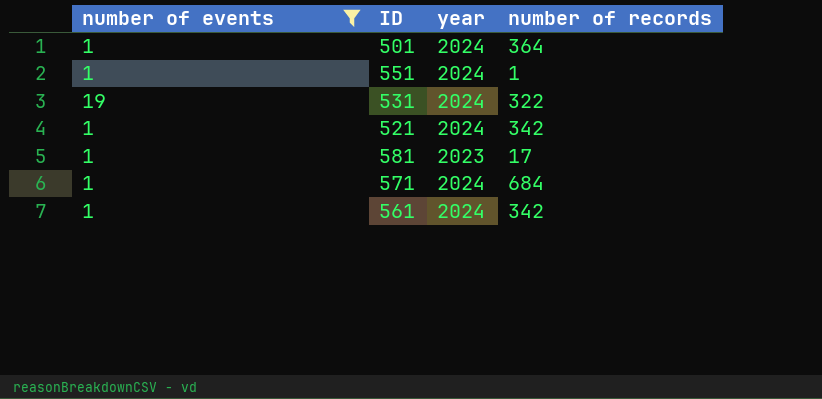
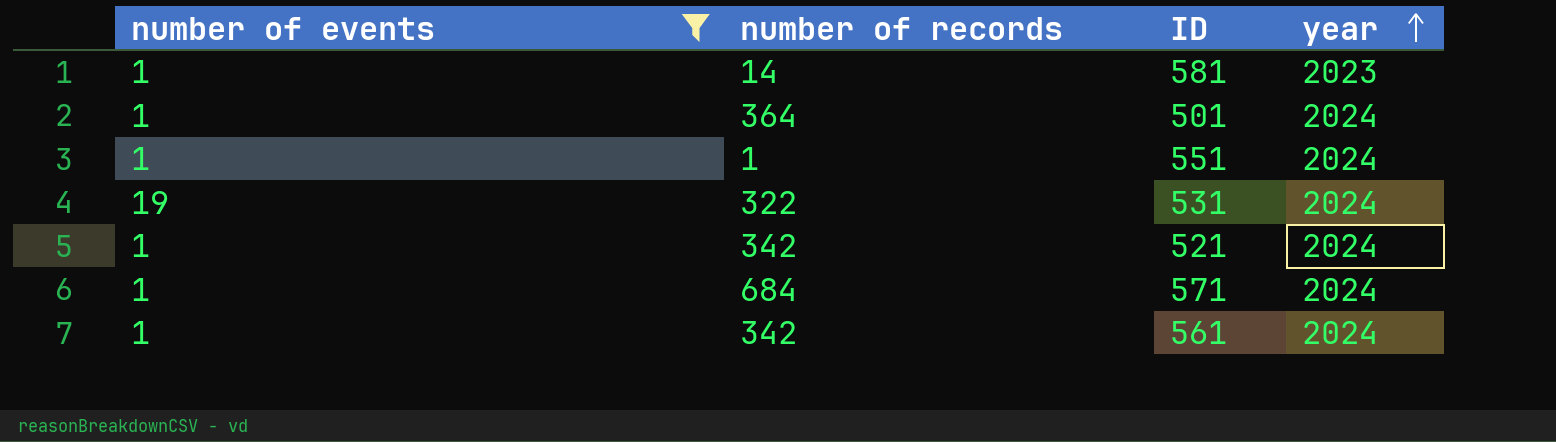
row order: none -> year ascending
column number of records | position: 4 -> 2
581 | number of records: 17 -> 14

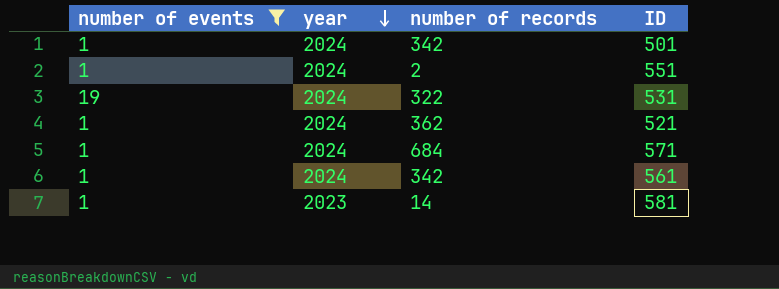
row order: year ascending -> year descending
column year | position: 4 -> 2
501 | number of records: 364 -> 342
551 | number of records: 1 -> 2
521 | number of records: 342 -> 362

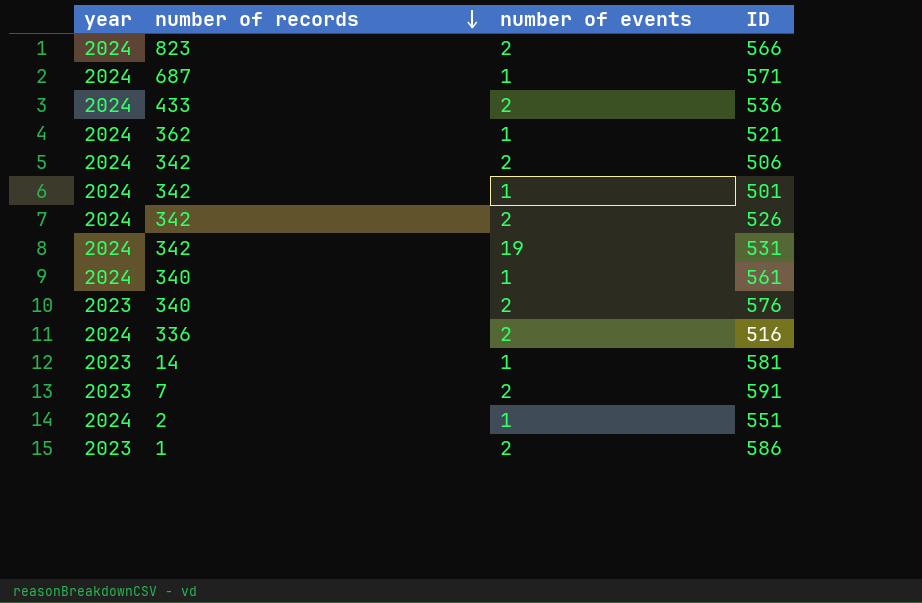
filter: number of events != 2 -> none
row order: year descending -> number of records descending
column number of events | position: 1 -> 3
571 | number of records: 684 -> 687
531 | number of records: 322 -> 342
561 | number of records: 342 -> 340

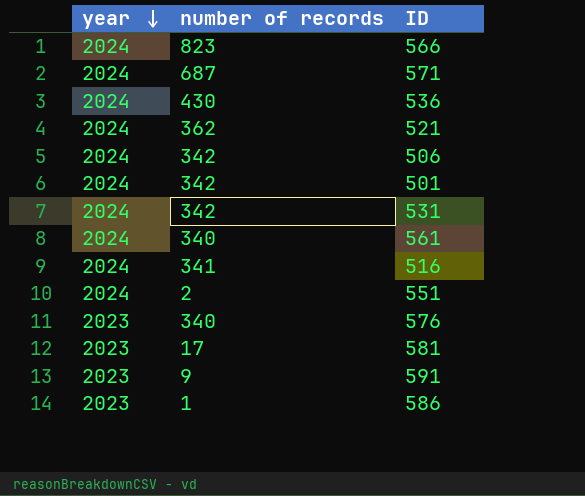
row order: number of records descending -> year descending
column number of events | position: 3 -> none
row 526: 2024 | 342 | 2 -> none
536 | number of records: 433 -> 430
516 | number of records: 336 -> 341
581 | number of records: 14 -> 17
591 | number of records: 7 -> 9

